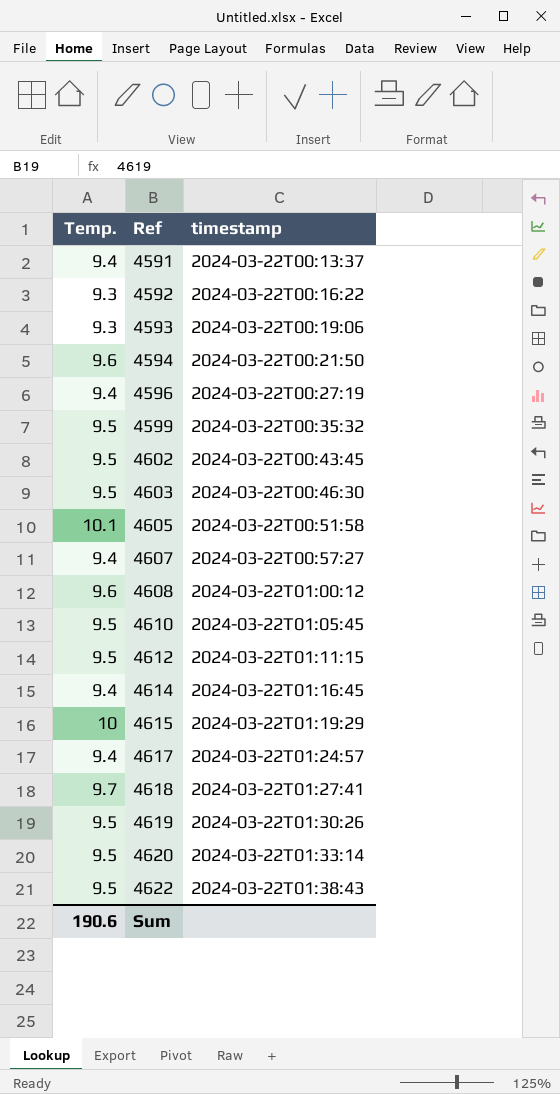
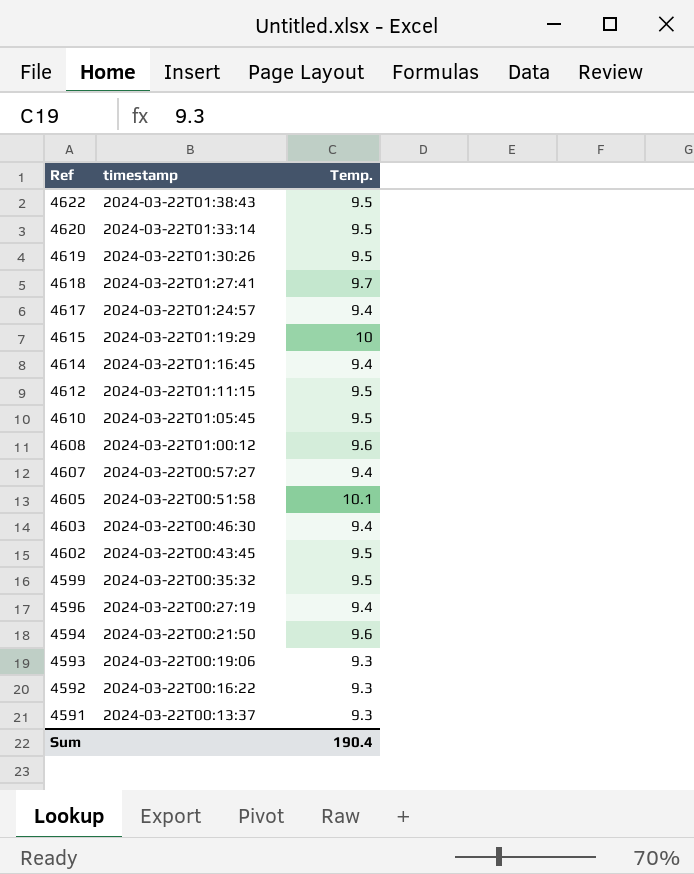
row order: Ref ascending -> Ref descending
column Temp. | position: 1 -> 3
4603 | Temp.: 9.5 -> 9.4
4591 | Temp.: 9.4 -> 9.3
Sum | Temp.: 190.6 -> 190.4

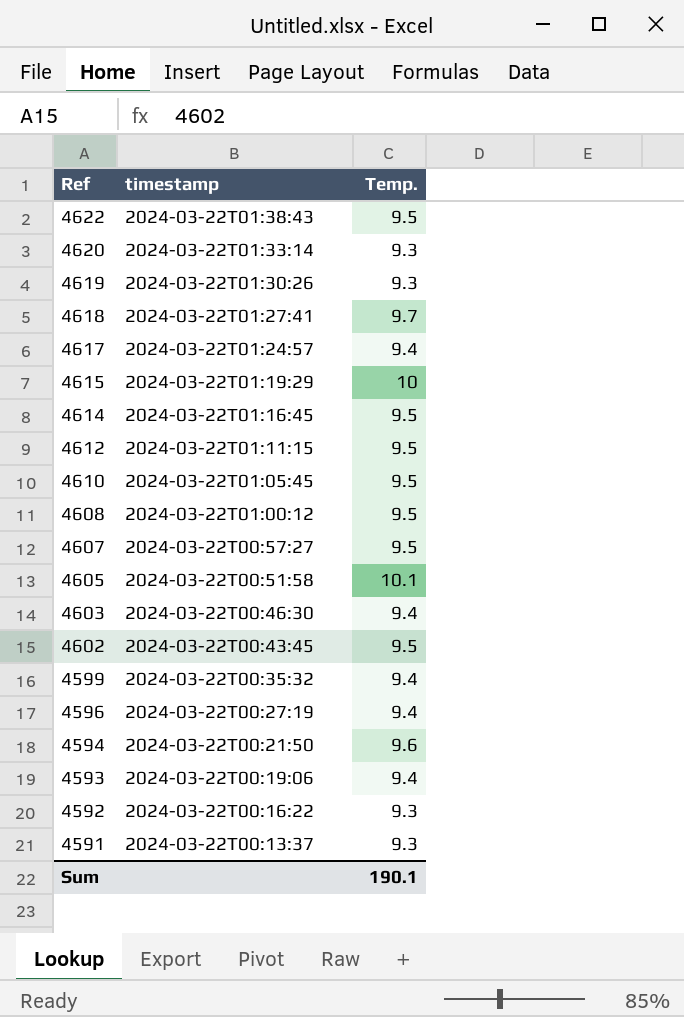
4620 | Temp.: 9.5 -> 9.3
4619 | Temp.: 9.5 -> 9.3
4614 | Temp.: 9.4 -> 9.5
4608 | Temp.: 9.6 -> 9.5
4607 | Temp.: 9.4 -> 9.5
4599 | Temp.: 9.5 -> 9.4
4593 | Temp.: 9.3 -> 9.4
Sum | Temp.: 190.4 -> 190.1

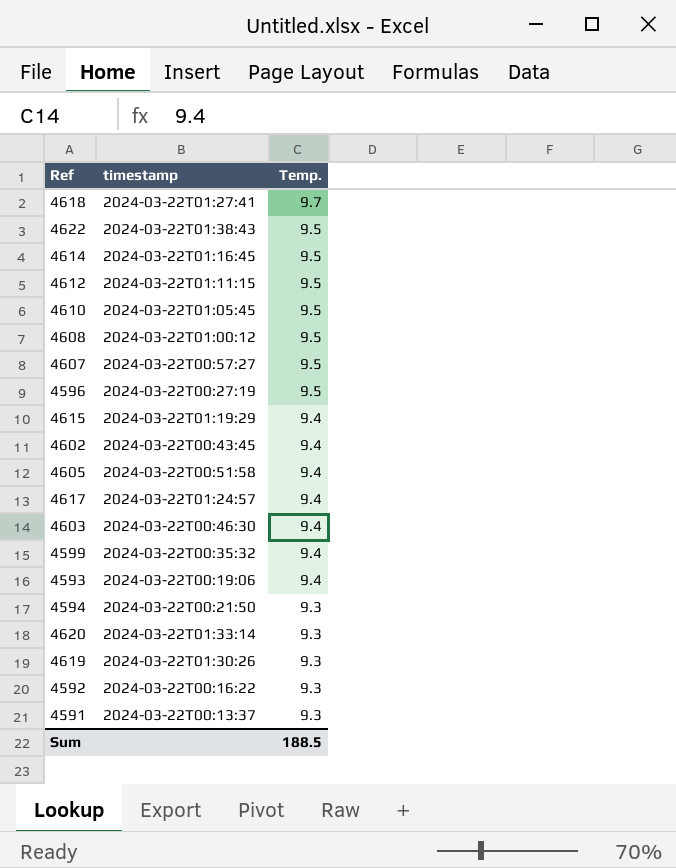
row order: Ref descending -> Temp. descending
4596 | Temp.: 9.4 -> 9.5
4615 | Temp.: 10 -> 9.4
4602 | Temp.: 9.5 -> 9.4
4605 | Temp.: 10.1 -> 9.4
4594 | Temp.: 9.6 -> 9.3
Sum | Temp.: 190.1 -> 188.5

